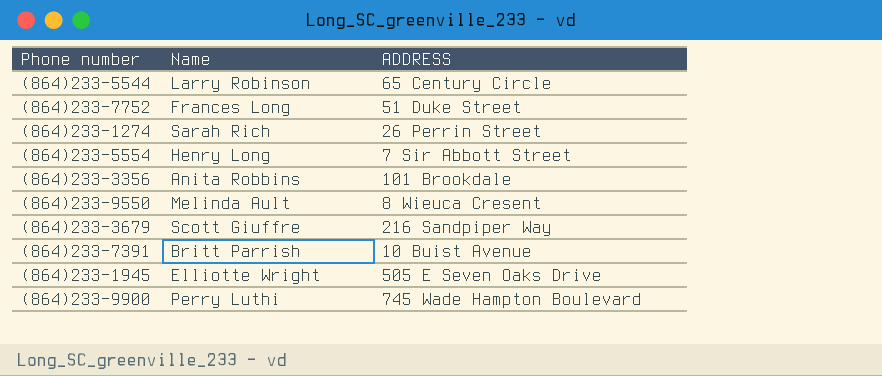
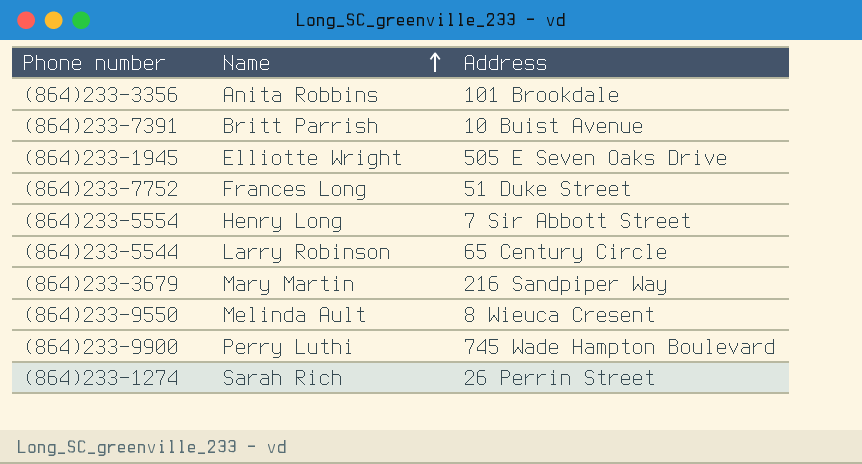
row order: none -> Name ascending
column name: ADDRESS -> Address
(864)233-3679 | Name: Scott Giuffre -> Mary Martin

